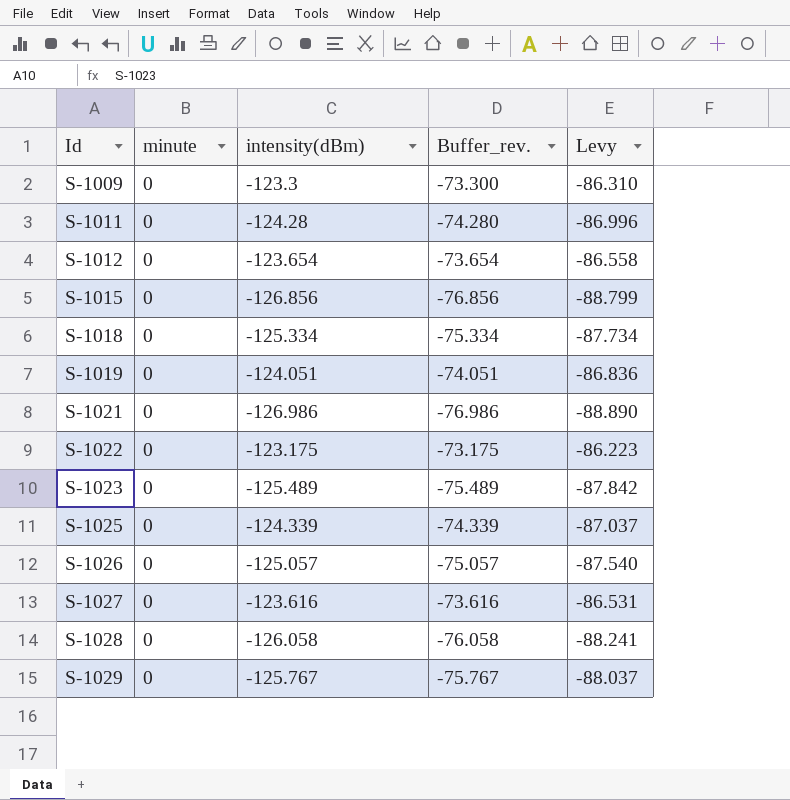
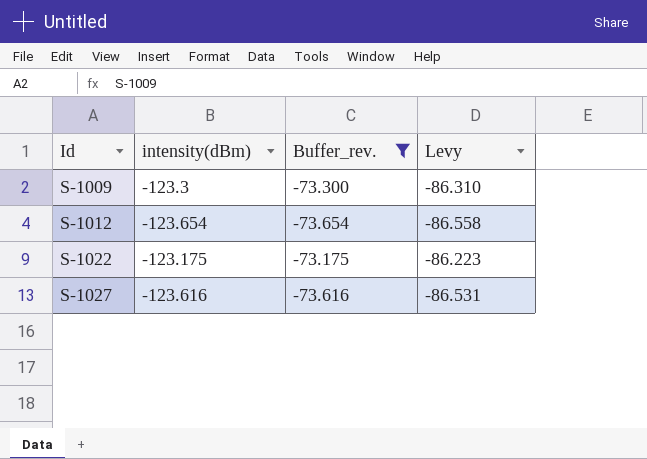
filter: none -> Buffer_rev. >= -73.654
column minute | position: 2 -> none

